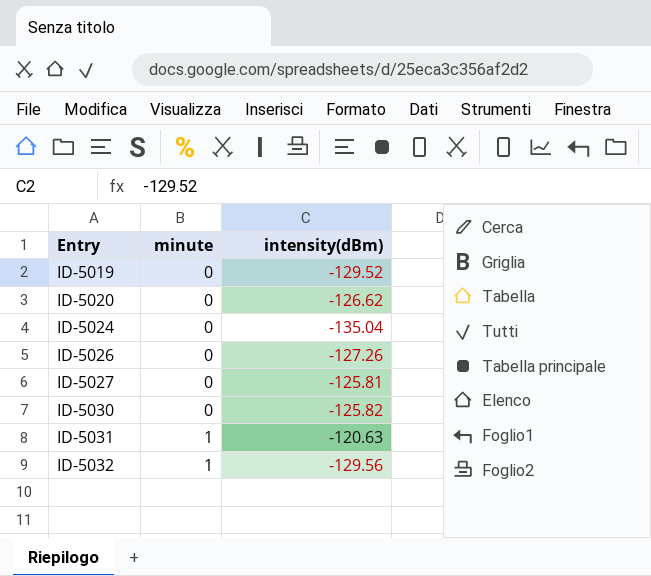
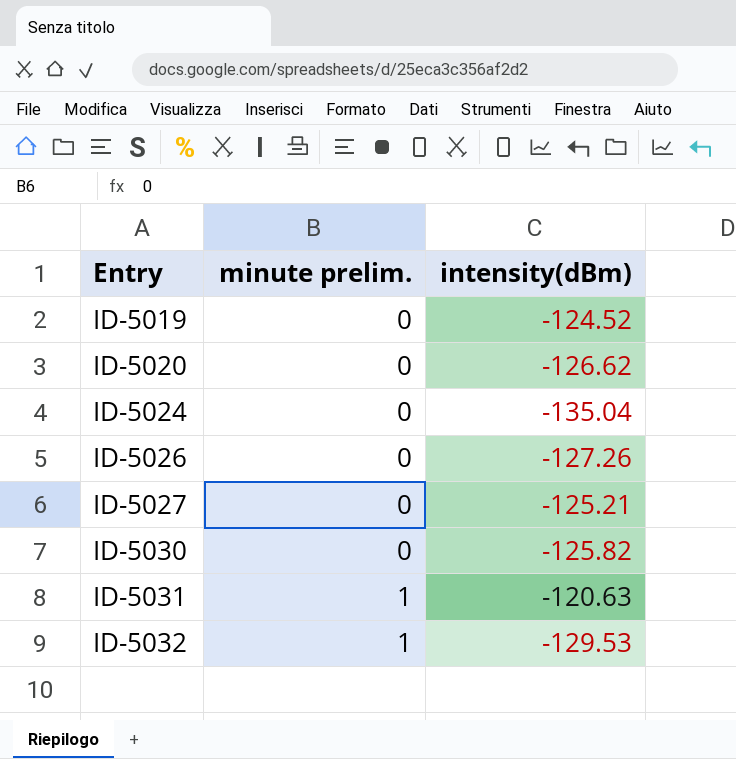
column name: minute -> minute prelim.
ID-5019 | intensity(dBm): -129.52 -> -124.52
ID-5027 | intensity(dBm): -125.81 -> -125.21
ID-5032 | intensity(dBm): -129.56 -> -129.53

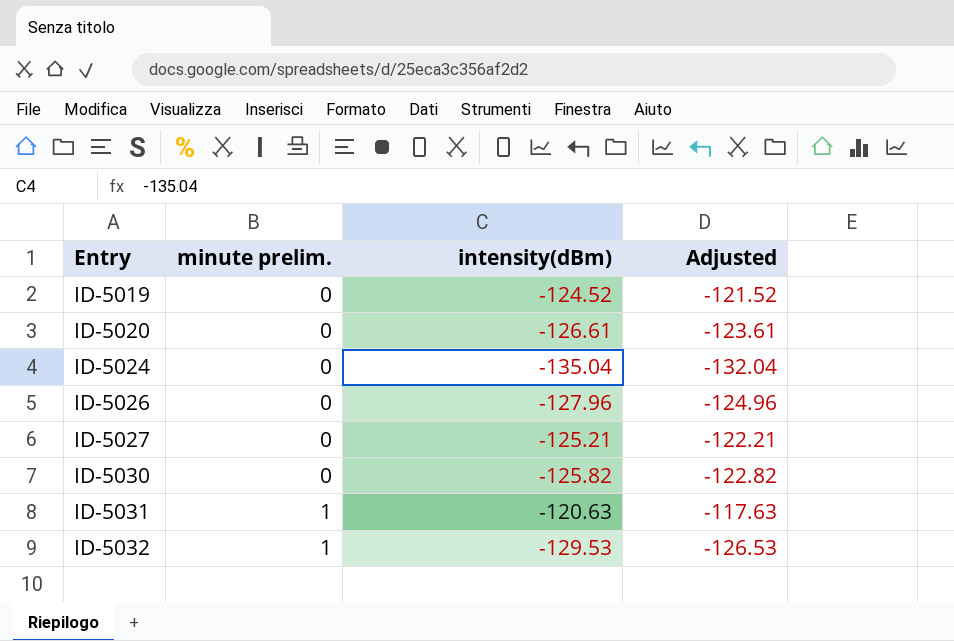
column Adjusted | formula: none -> [intensity(dBm)] + 3
ID-5020 | intensity(dBm): -126.62 -> -126.61
ID-5026 | intensity(dBm): -127.26 -> -127.96

